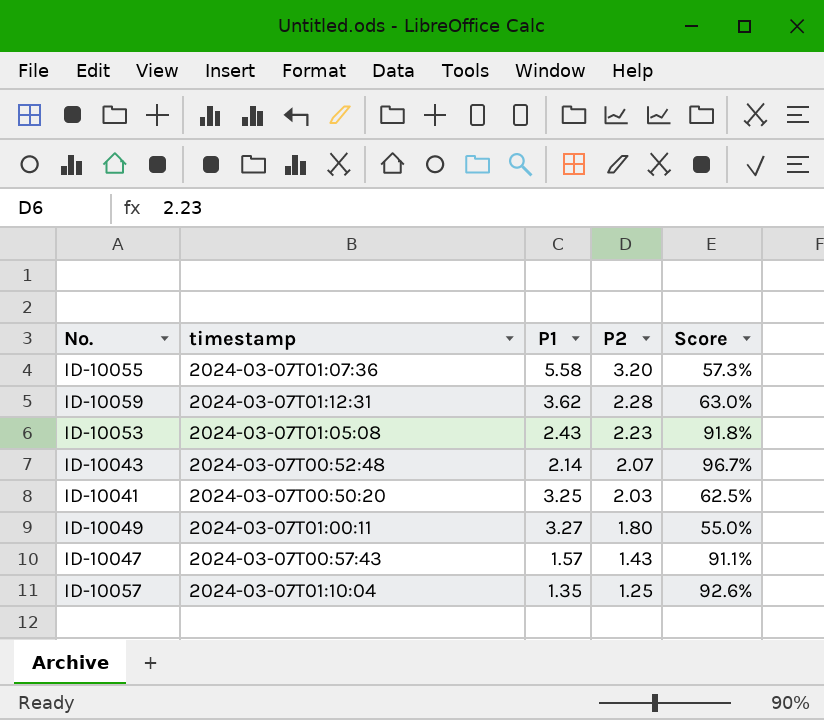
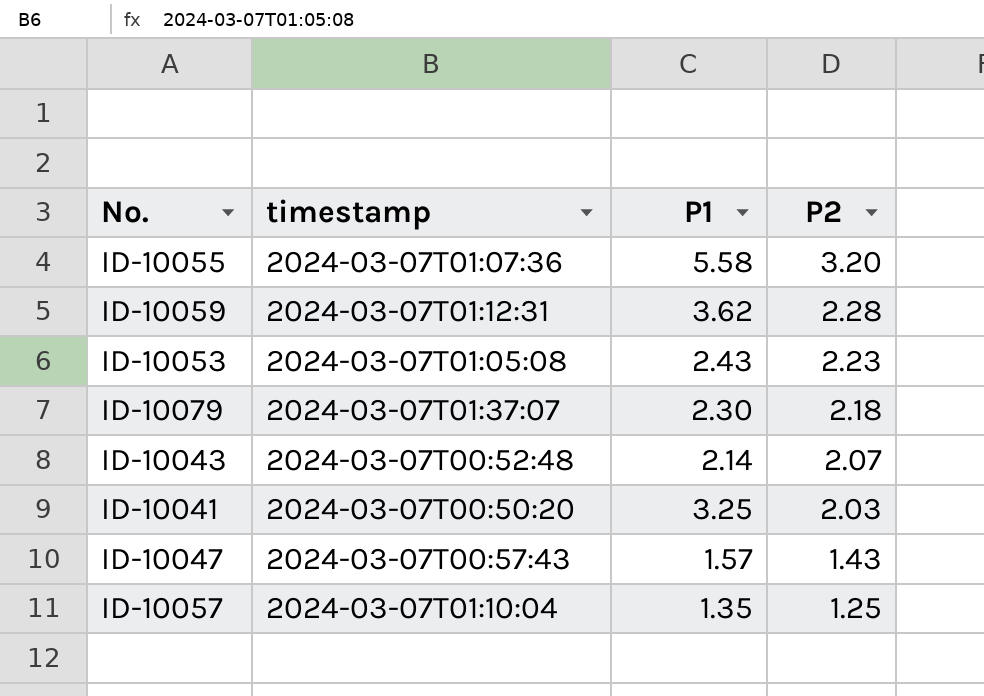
column Score | formula: [P2] / [P1] -> none
row ID-10049: 2024-03-07T01:00:11 | 3.27 | 1.80 | 55.0% -> none
row ID-10079: none -> 2024-03-07T01:37:07 | 2.30 | 2.18

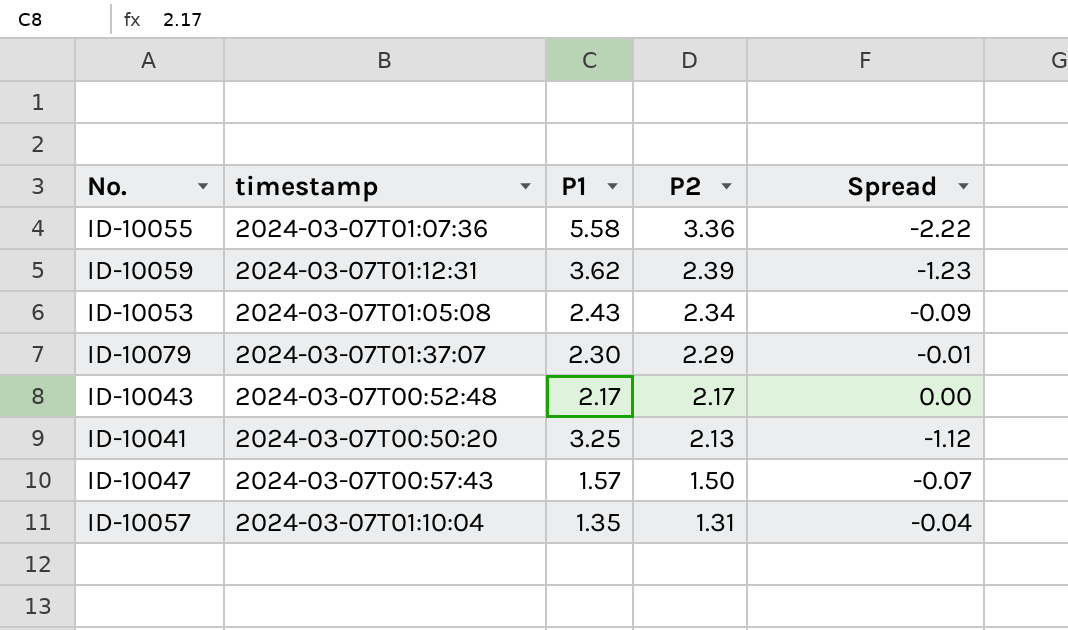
column Spread | formula: none -> [P2] - [P1]
ID-10055 | P2: 3.20 -> 3.36
ID-10059 | P2: 2.28 -> 2.39
ID-10053 | P2: 2.23 -> 2.34
ID-10079 | P2: 2.18 -> 2.29
ID-10043 | P1: 2.14 -> 2.17
ID-10043 | P2: 2.07 -> 2.17
ID-10041 | P2: 2.03 -> 2.13
ID-10047 | P2: 1.43 -> 1.50
ID-10057 | P2: 1.25 -> 1.31

